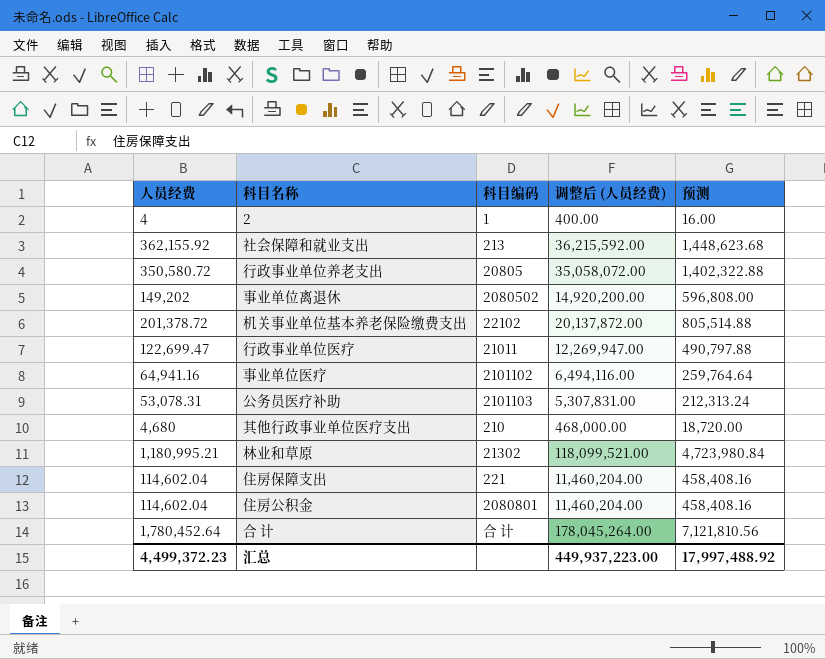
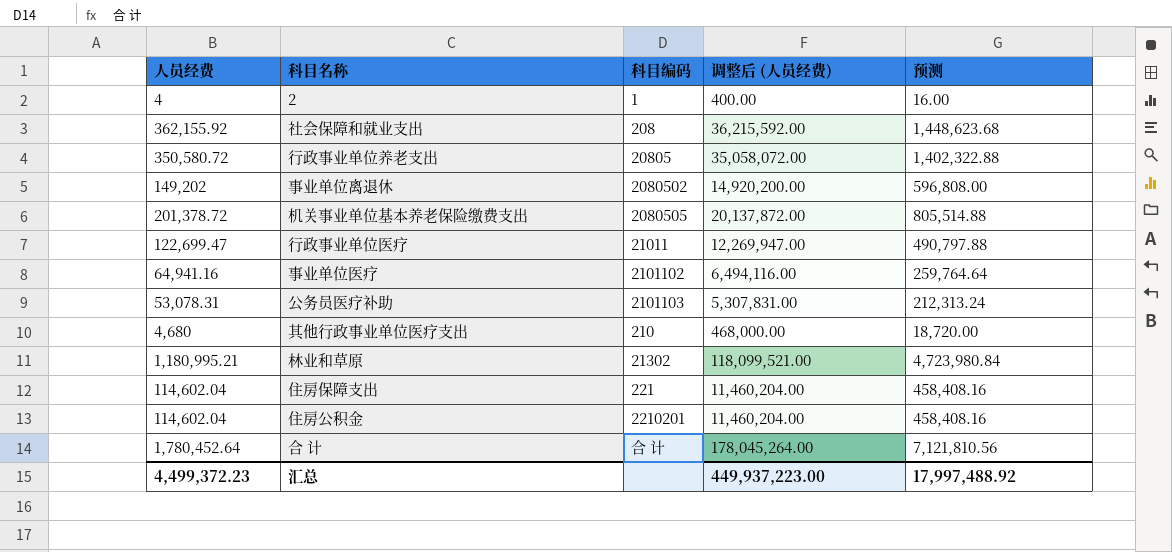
社会保障和就业支出 | 科目编码: 213 -> 208
机关事业单位基本养老保险缴费支出 | 科目编码: 22102 -> 2080505
住房公积金 | 科目编码: 2080801 -> 2210201

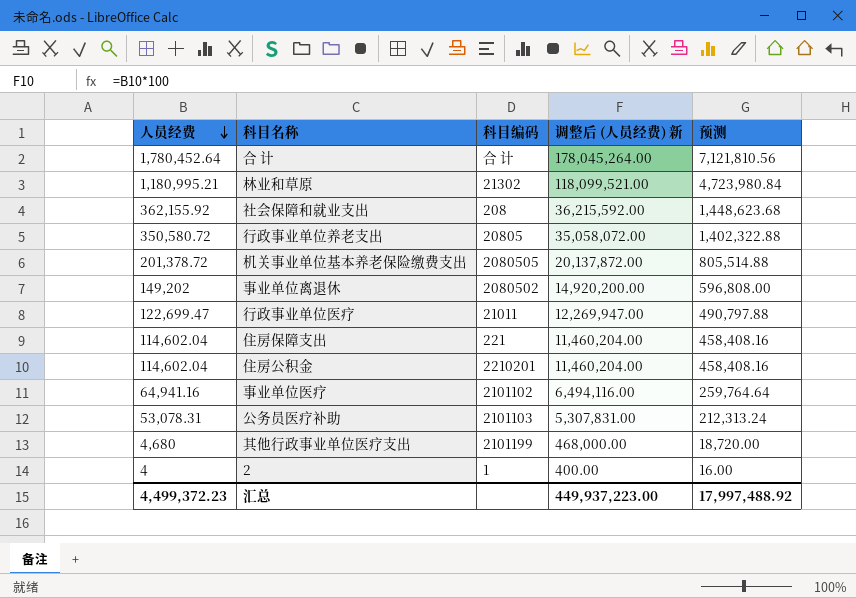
row order: none -> 人员经费 descending
column name: 调整后 (人员经费) -> 调整后 (人员经费) 新
其他行政事业单位医疗支出 | 科目编码: 210 -> 2101199

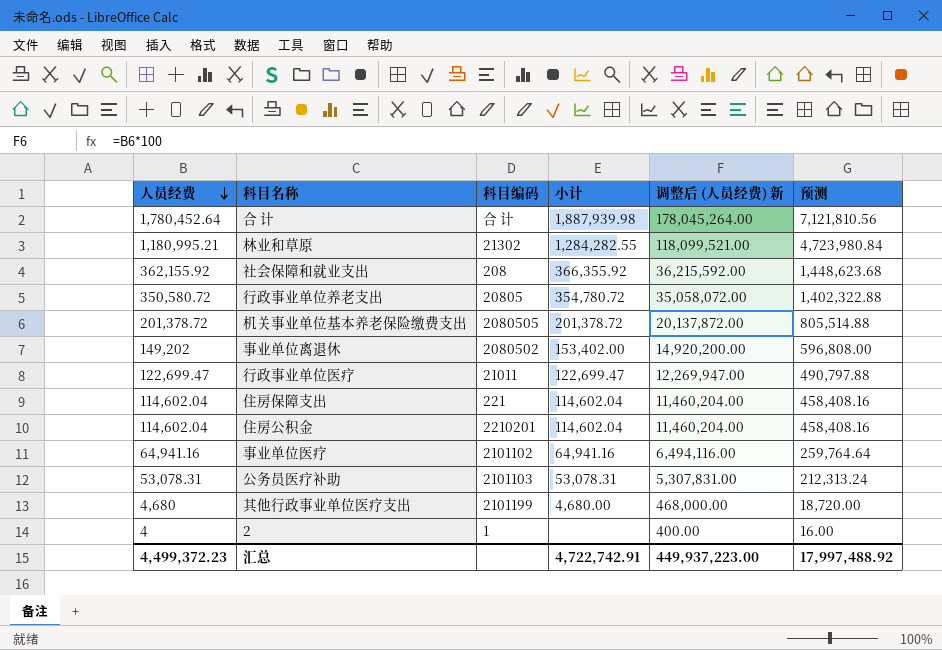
column 小计 | position: none -> 4

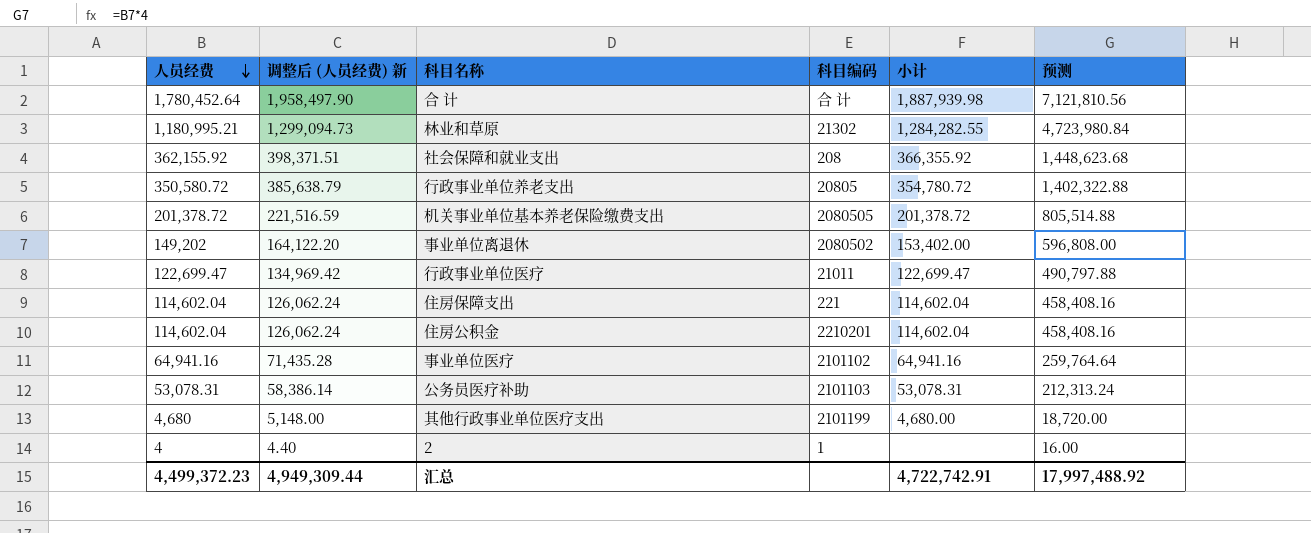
column 调整后 (人员经费) 新 | formula: [人员经费] * 100 -> [人员经费] * 1.1
column 调整后 (人员经费) 新 | position: 5 -> 2
汇总 | 调整后 (人员经费) 新: 449,937,223.00 -> 4,949,309.44

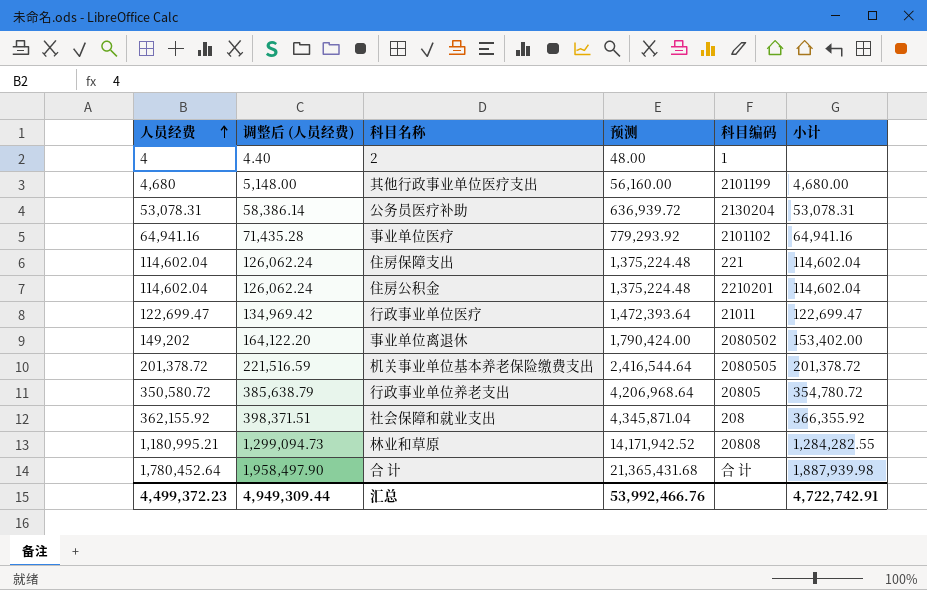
row order: 人员经费 descending -> 人员经费 ascending
column name: 调整后 (人员经费) 新 -> 调整后 (人员经费)
column 预测 | formula: [人员经费] * 4 -> [人员经费] * 12
column 预测 | position: 6 -> 4
公务员医疗补助 | 科目编码: 2101103 -> 2130204
林业和草原 | 科目编码: 21302 -> 20808
汇总 | 预测: 17,997,488.92 -> 53,992,466.76

